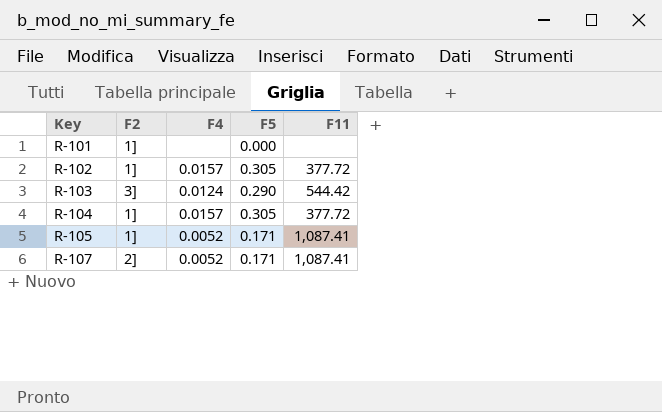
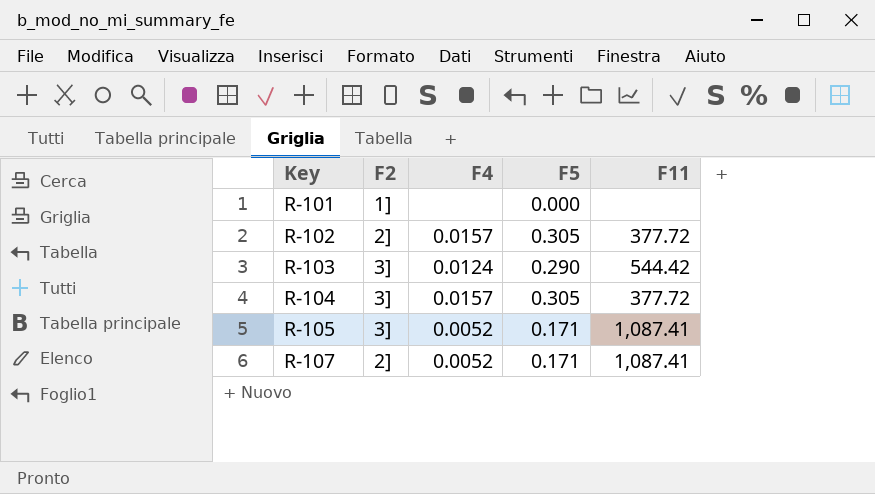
R-102 | F2: 1] -> 2]
R-104 | F2: 1] -> 3]
R-105 | F2: 1] -> 3]

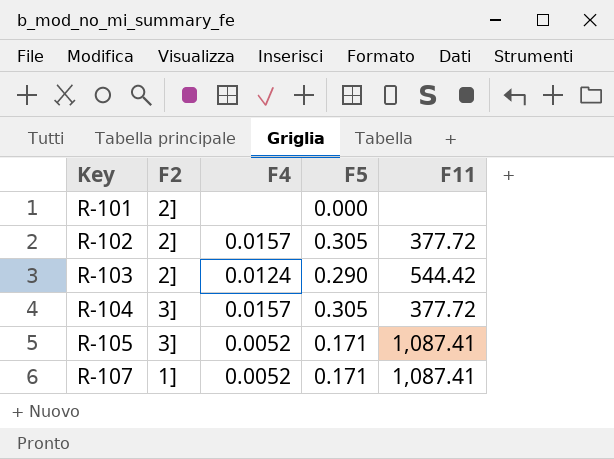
R-101 | F2: 1] -> 2]
R-103 | F2: 3] -> 2]
R-107 | F2: 2] -> 1]

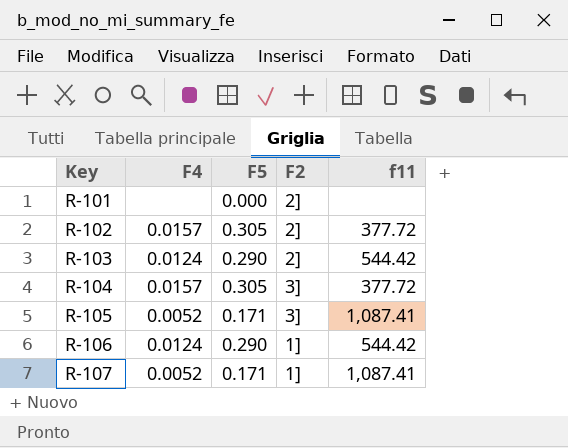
column F2 | position: 2 -> 4
column name: F11 -> f11
row R-106: none -> 0.0124 | 0.290 | 1] | 544.42

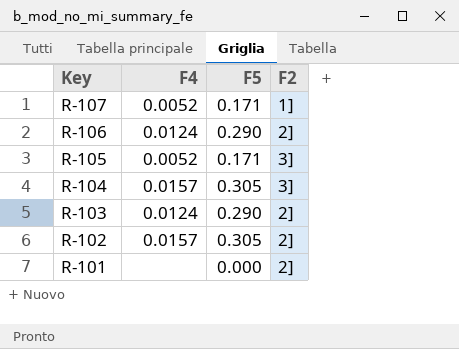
row order: Key ascending -> Key descending
column f11 | position: 5 -> none
R-106 | F2: 1] -> 2]

